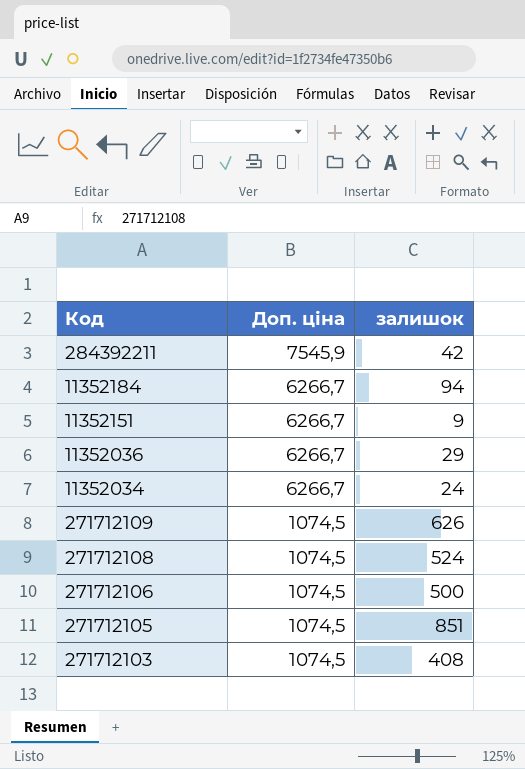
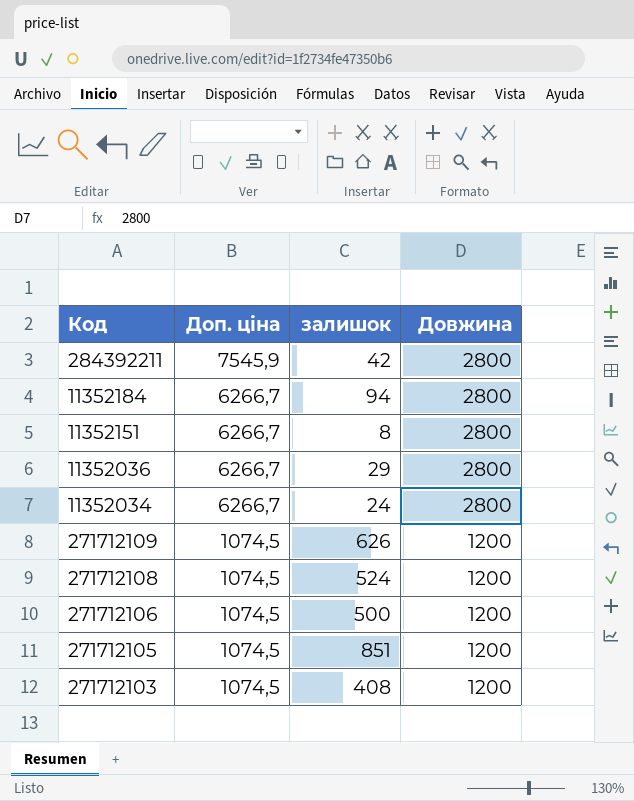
column Довжина | position: none -> 4
11352151 | залишок: 9 -> 8

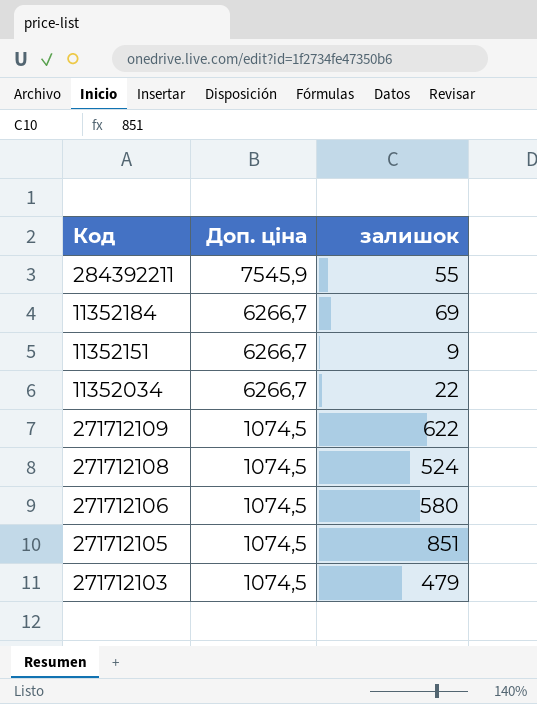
column Довжина | position: 4 -> none
row 11352036: 6266,7 | 29 | 2800 -> none
284392211 | залишок: 42 -> 55
11352184 | залишок: 94 -> 69
11352151 | залишок: 8 -> 9
11352034 | залишок: 24 -> 22
271712109 | залишок: 626 -> 622
271712106 | залишок: 500 -> 580
271712103 | залишок: 408 -> 479

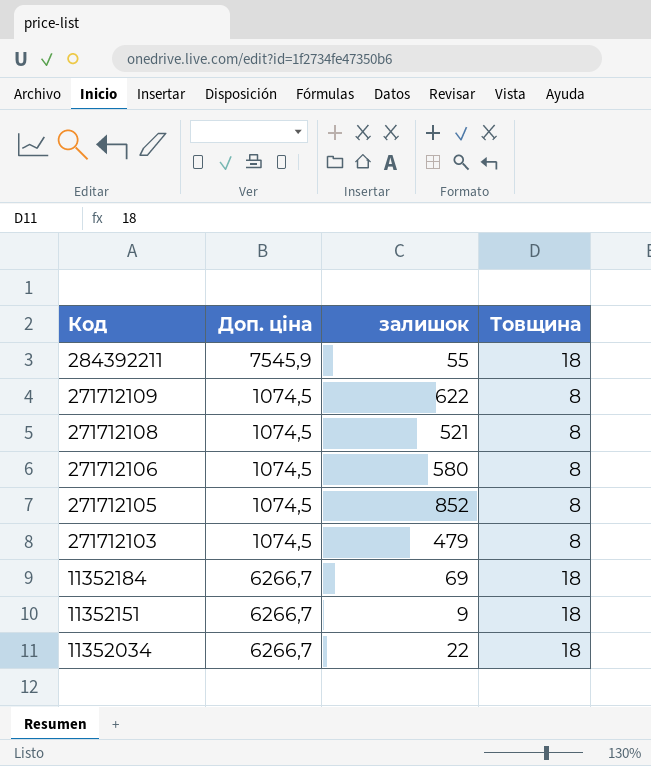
row order: Доп. ціна descending -> Код descending
column Товщина | position: none -> 4
271712108 | залишок: 524 -> 521
271712105 | залишок: 851 -> 852

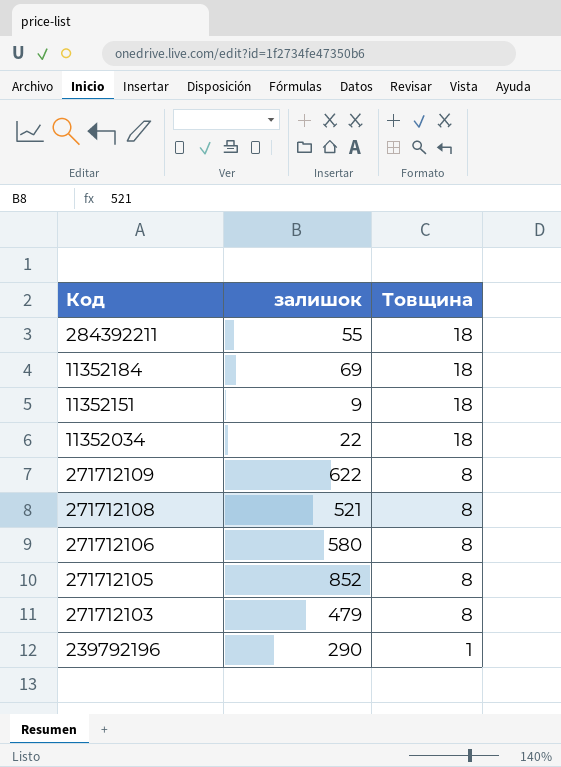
row order: Код descending -> Товщина descending
column Доп. ціна | position: 2 -> none
row 239792196: none -> 290 | 1

